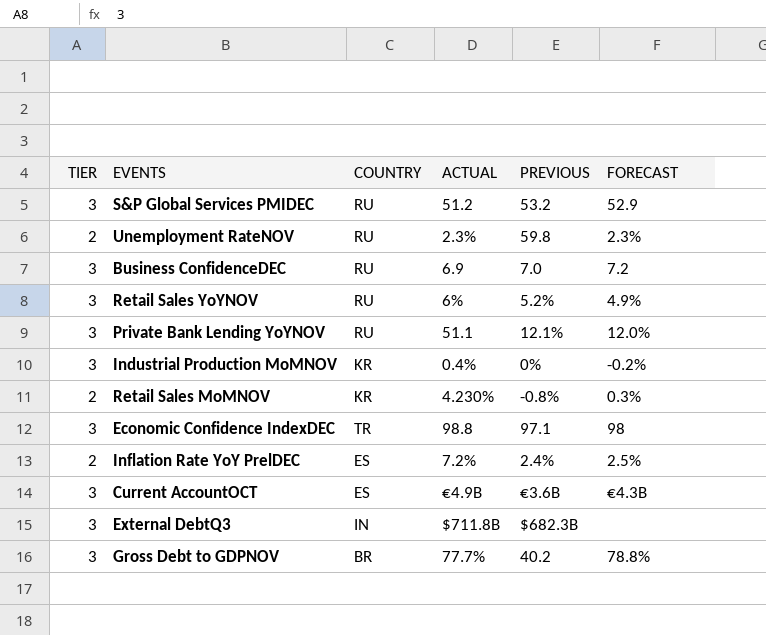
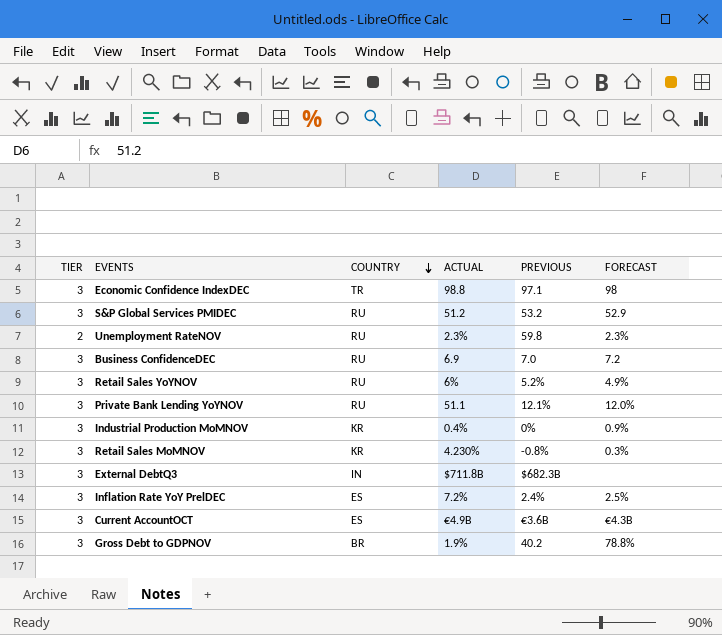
row order: none -> COUNTRY descending
Industrial Production MoMNOV | FORECAST: -0.2% -> 0.9%
Retail Sales MoMNOV | TIER: 2 -> 3
Inflation Rate YoY PrelDEC | TIER: 2 -> 3
Gross Debt to GDPNOV | ACTUAL: 77.7% -> 1.9%

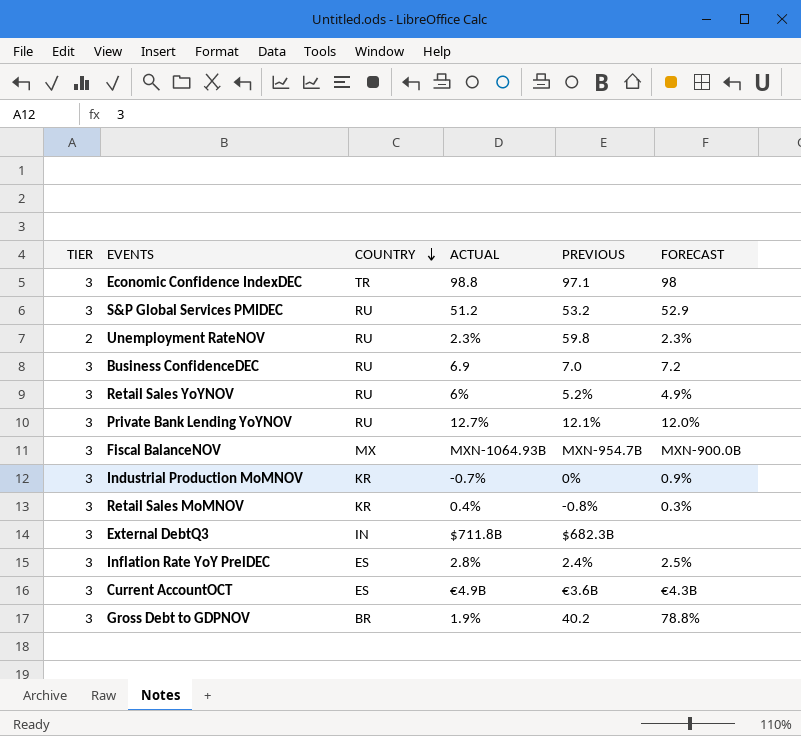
Private Bank Lending YoYNOV | ACTUAL: 51.1 -> 12.7%
row Fiscal BalanceNOV: none -> 3 | MX | MXN-1064.93B | MXN-954.7B | MXN-900.0B
Industrial Production MoMNOV | ACTUAL: 0.4% -> -0.7%
Retail Sales MoMNOV | ACTUAL: 4.230% -> 0.4%
Inflation Rate YoY PrelDEC | ACTUAL: 7.2% -> 2.8%

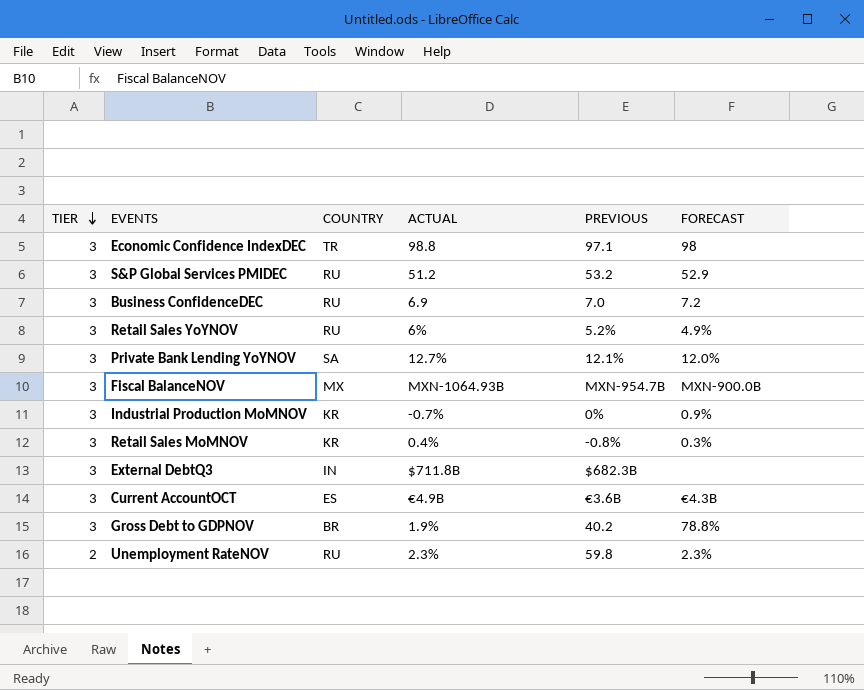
row order: COUNTRY descending -> TIER descending
row Inflation Rate YoY PrelDEC: 3 | ES | 2.8% | 2.4% | 2.5% -> none
Private Bank Lending YoYNOV | COUNTRY: RU -> SA

